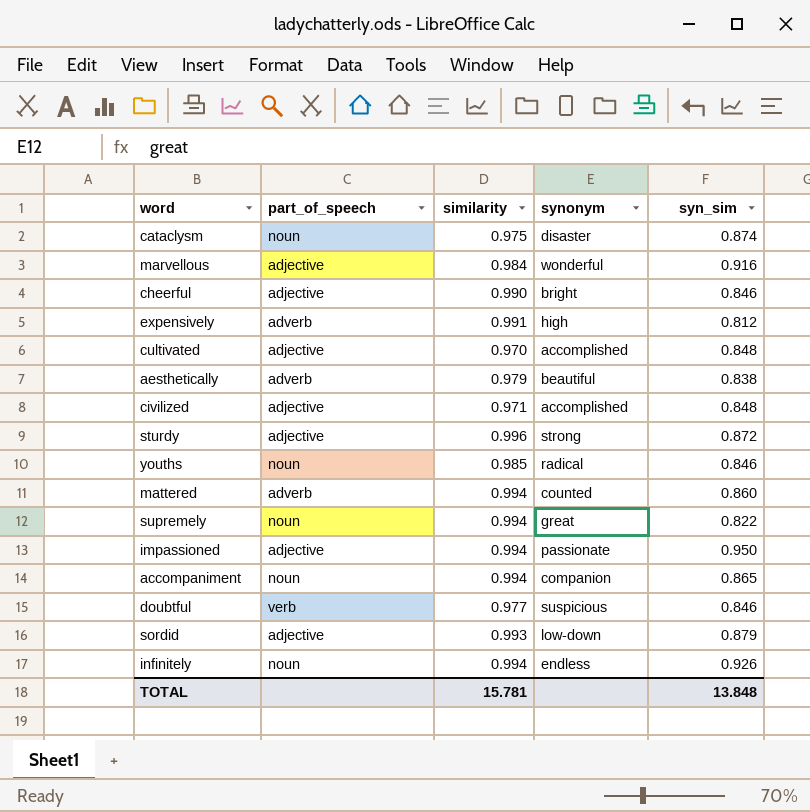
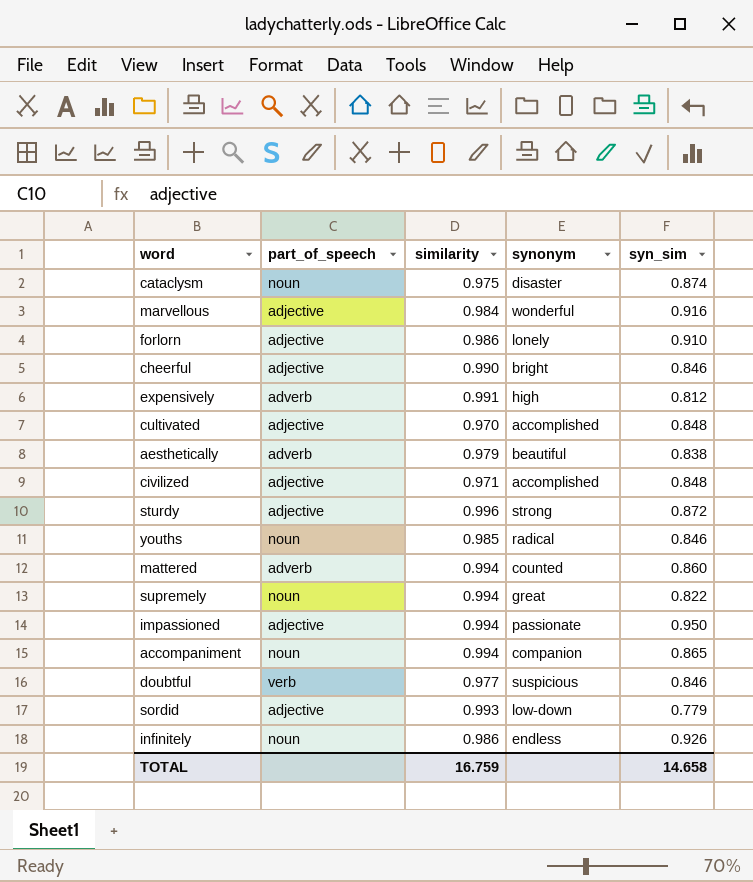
row forlorn: none -> adjective | 0.986 | lonely | 0.910
sordid | syn_sim: 0.879 -> 0.779
infinitely | similarity: 0.994 -> 0.986
TOTAL | similarity: 15.781 -> 16.759
TOTAL | syn_sim: 13.848 -> 14.658

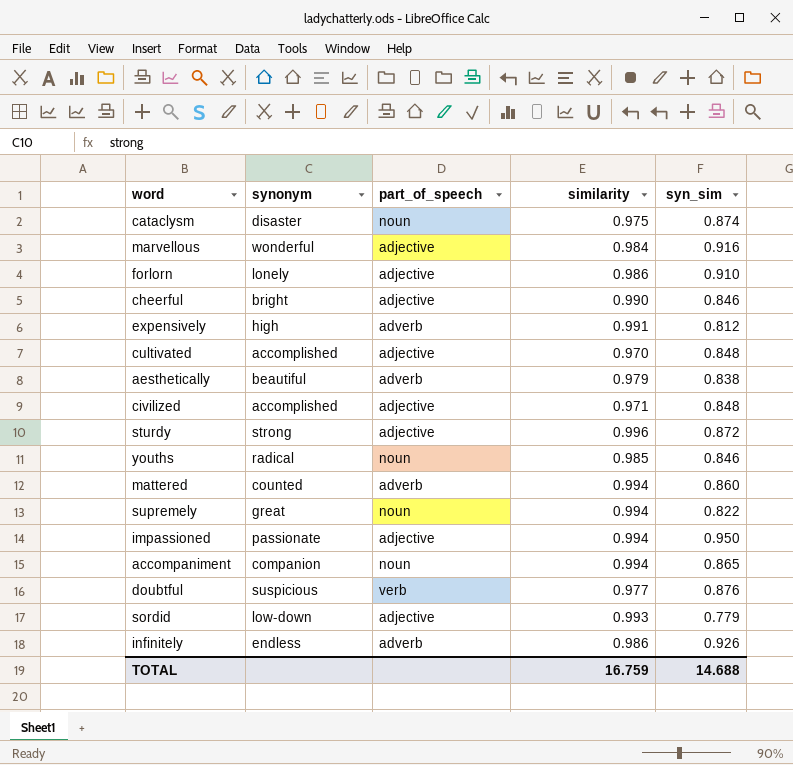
column synonym | position: 4 -> 2
doubtful | syn_sim: 0.846 -> 0.876
infinitely | part_of_speech: noun -> adverb
TOTAL | syn_sim: 14.658 -> 14.688

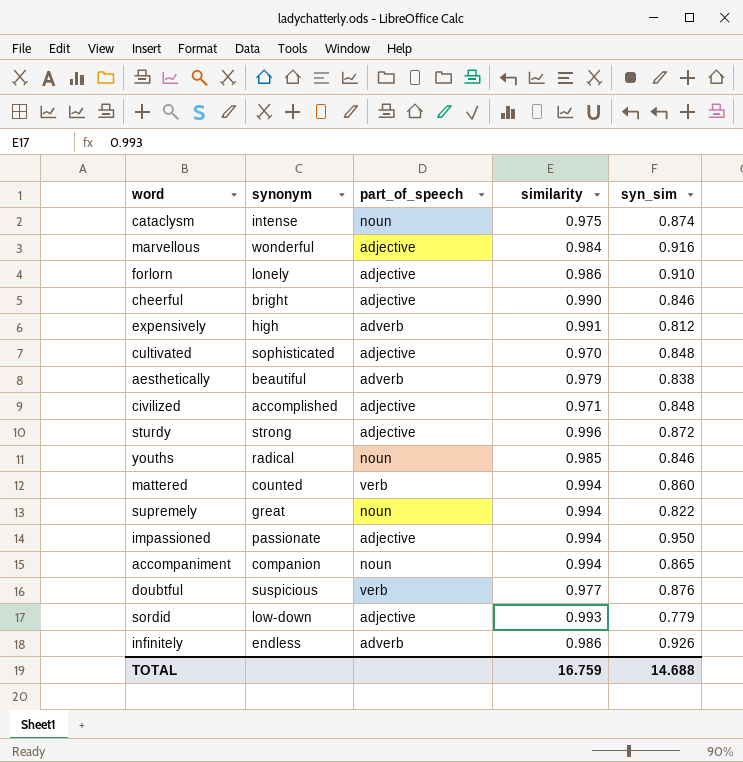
cataclysm | synonym: disaster -> intense
cultivated | synonym: accomplished -> sophisticated
mattered | part_of_speech: adverb -> verb

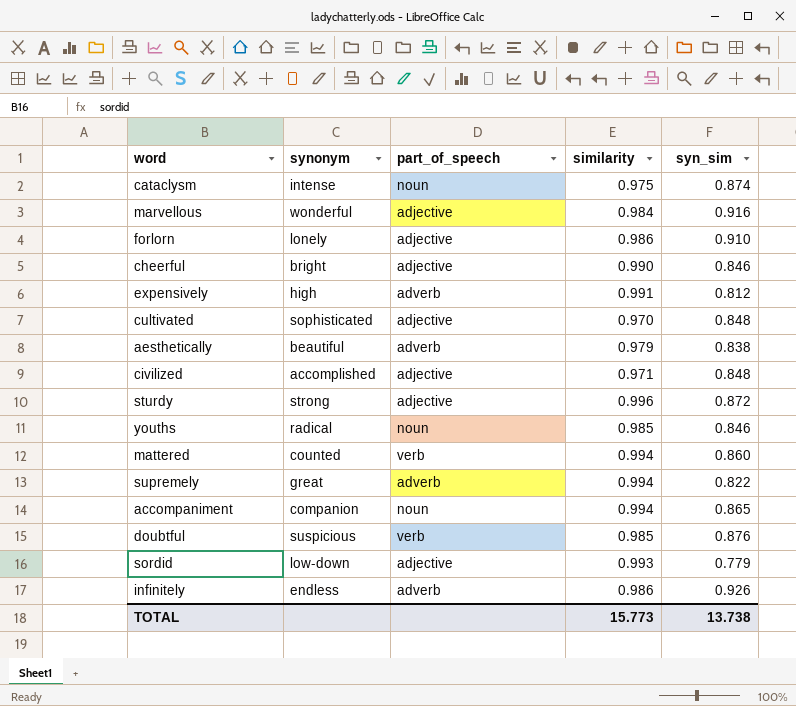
row impassioned: passionate | adjective | 0.994 | 0.950 -> none
supremely | part_of_speech: noun -> adverb
doubtful | similarity: 0.977 -> 0.985
TOTAL | similarity: 16.759 -> 15.773
TOTAL | syn_sim: 14.688 -> 13.738

